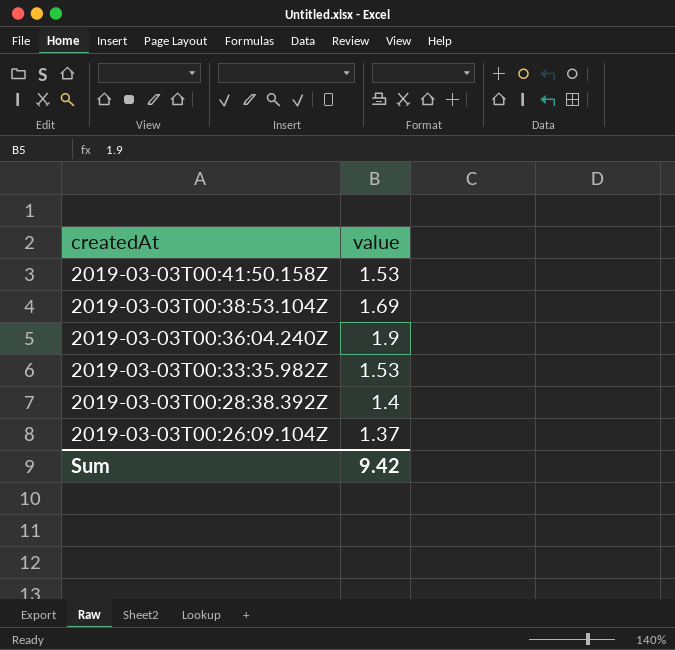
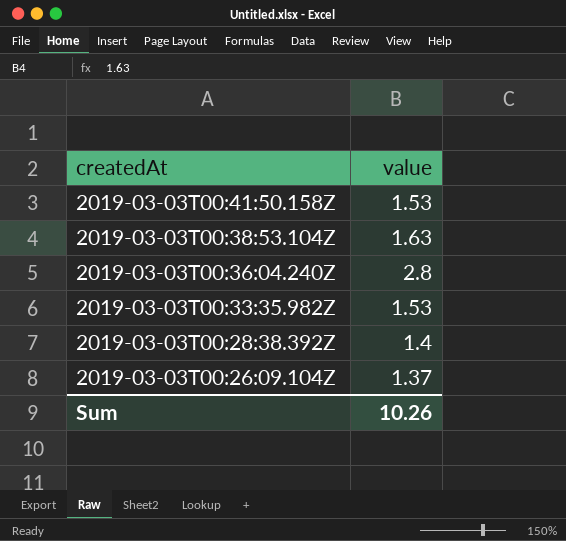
2019-03-03T00:38:53.104Z | value: 1.69 -> 1.63
2019-03-03T00:36:04.240Z | value: 1.9 -> 2.8
Sum | value: 9.42 -> 10.26

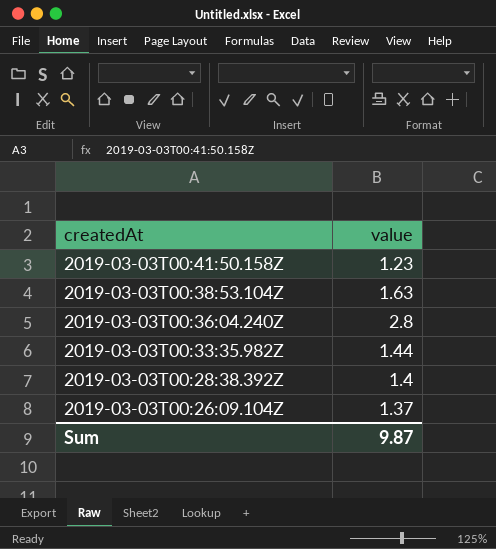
2019-03-03T00:41:50.158Z | value: 1.53 -> 1.23
2019-03-03T00:33:35.982Z | value: 1.53 -> 1.44
Sum | value: 10.26 -> 9.87

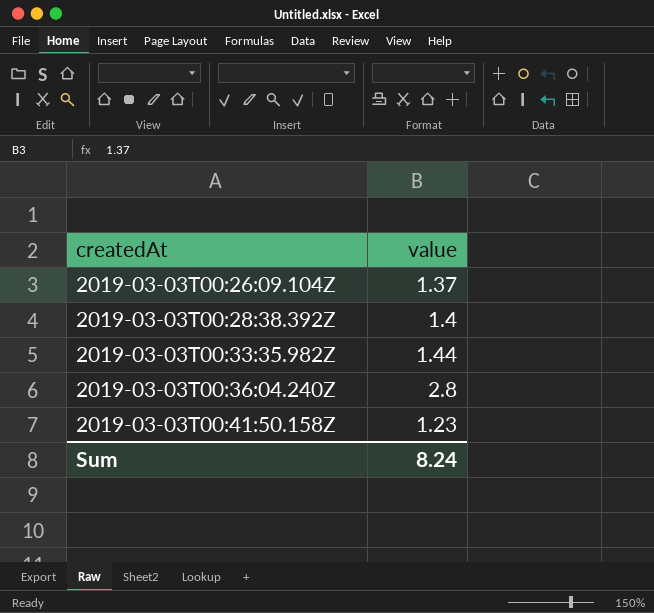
row order: createdAt descending -> createdAt ascending
row 2019-03-03T00:38:53.104Z: 1.63 -> none
Sum | value: 9.87 -> 8.24

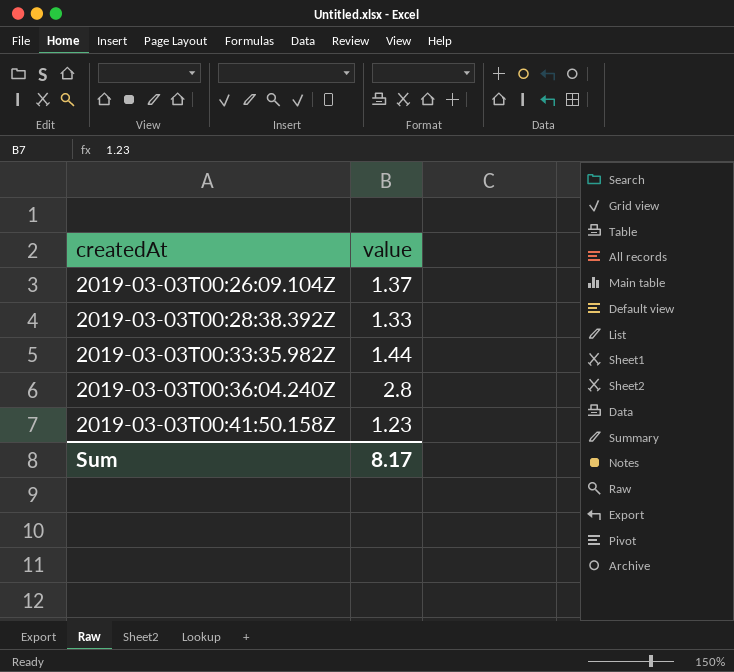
2019-03-03T00:28:38.392Z | value: 1.4 -> 1.33
Sum | value: 8.24 -> 8.17

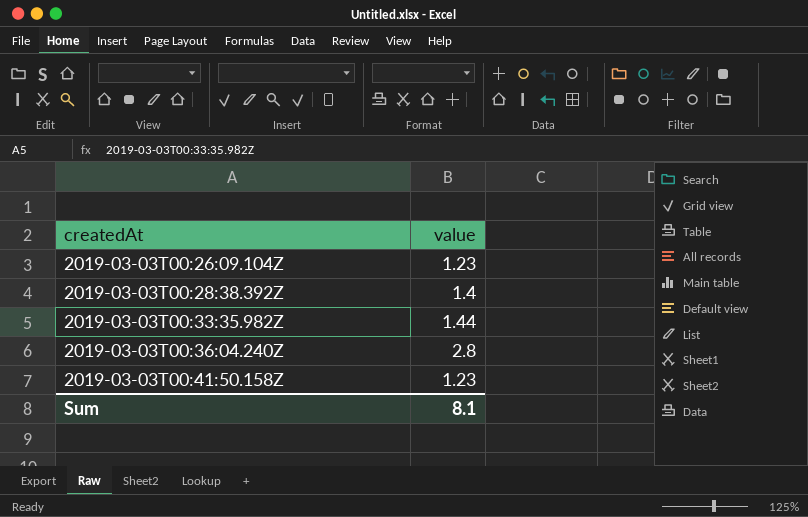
2019-03-03T00:26:09.104Z | value: 1.37 -> 1.23
2019-03-03T00:28:38.392Z | value: 1.33 -> 1.4
Sum | value: 8.17 -> 8.1

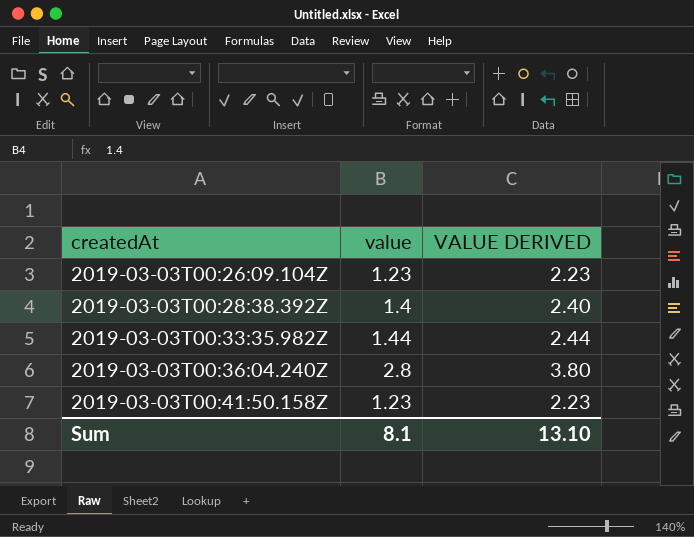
column VALUE DERIVED | formula: none -> [value] + 1

